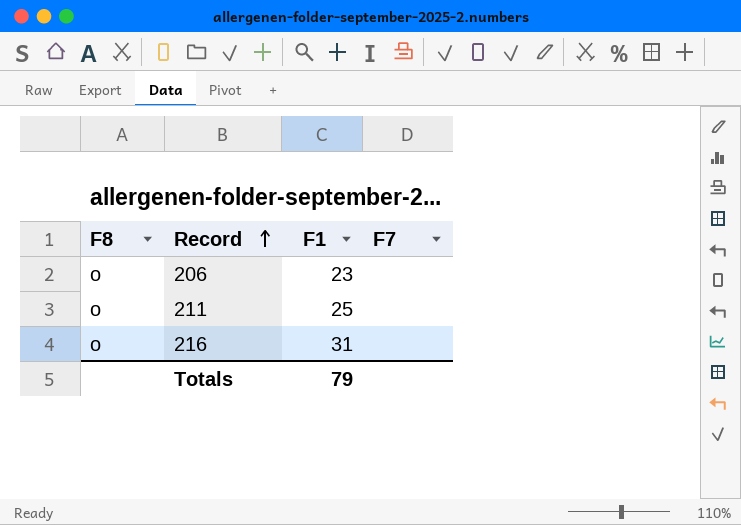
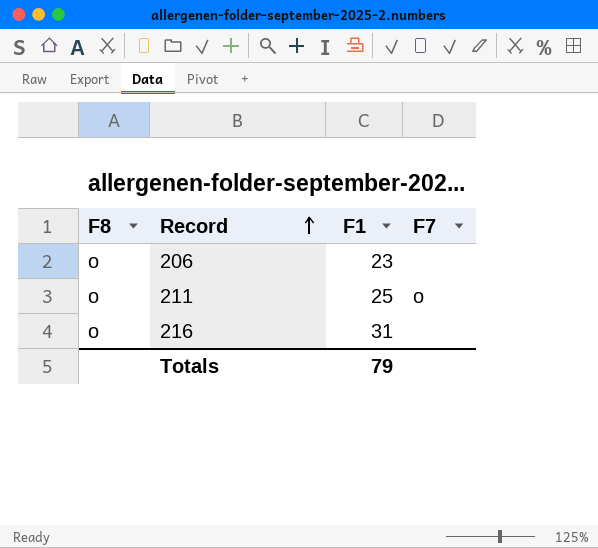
211 | F7: none -> o

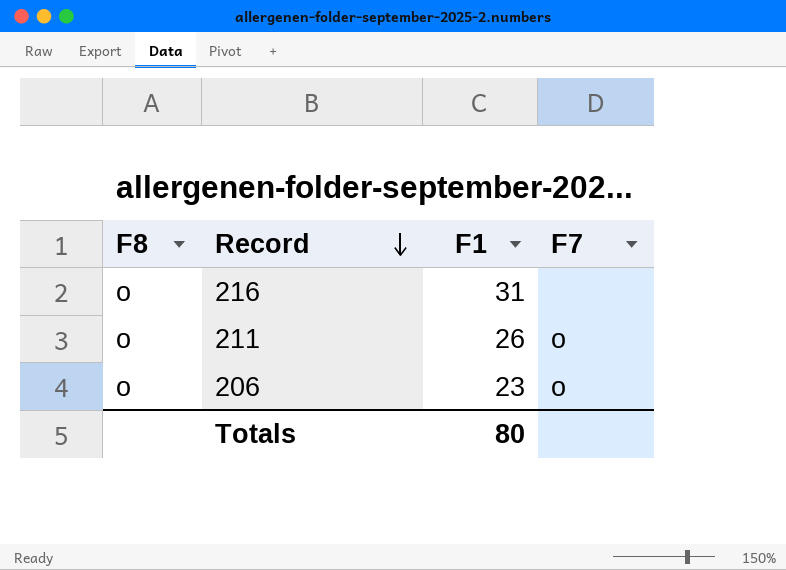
row order: Record ascending -> Record descending
211 | F1: 25 -> 26
206 | F7: none -> o
Totals | F1: 79 -> 80

